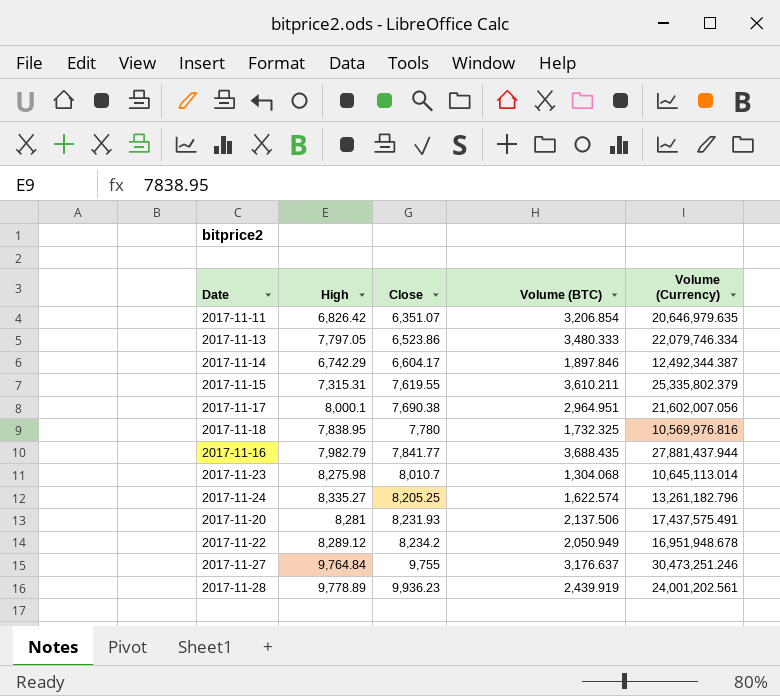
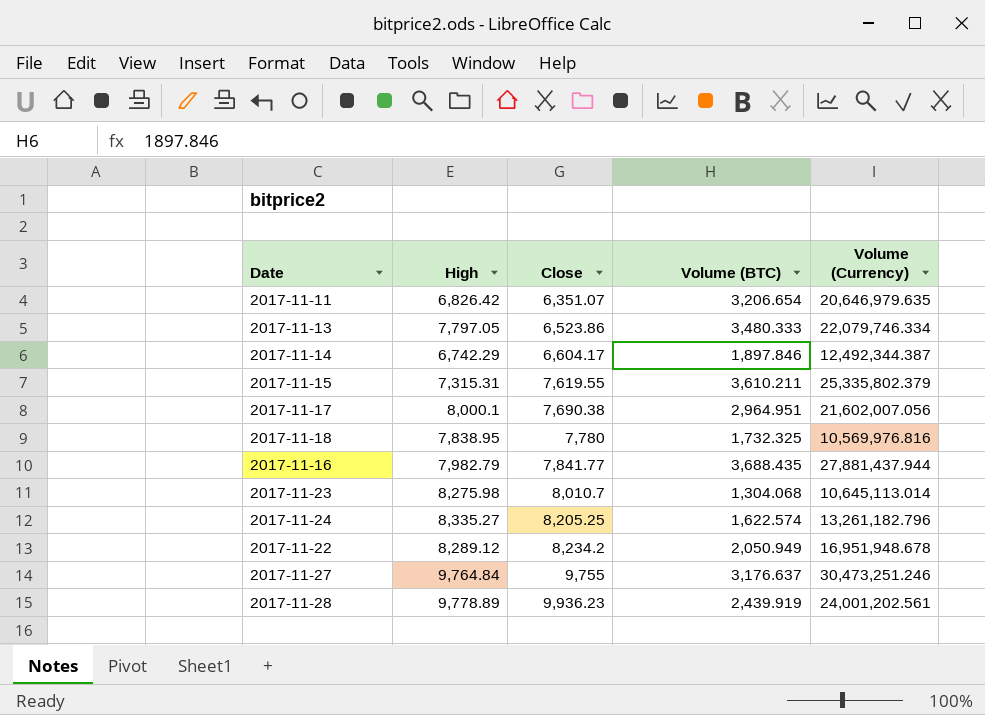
row 2017-11-20: 8,281 | 8,231.93 | 2,137.506 | 17,437,575.491 -> none
2017-11-11 | Volume (BTC): 3,206.854 -> 3,206.654

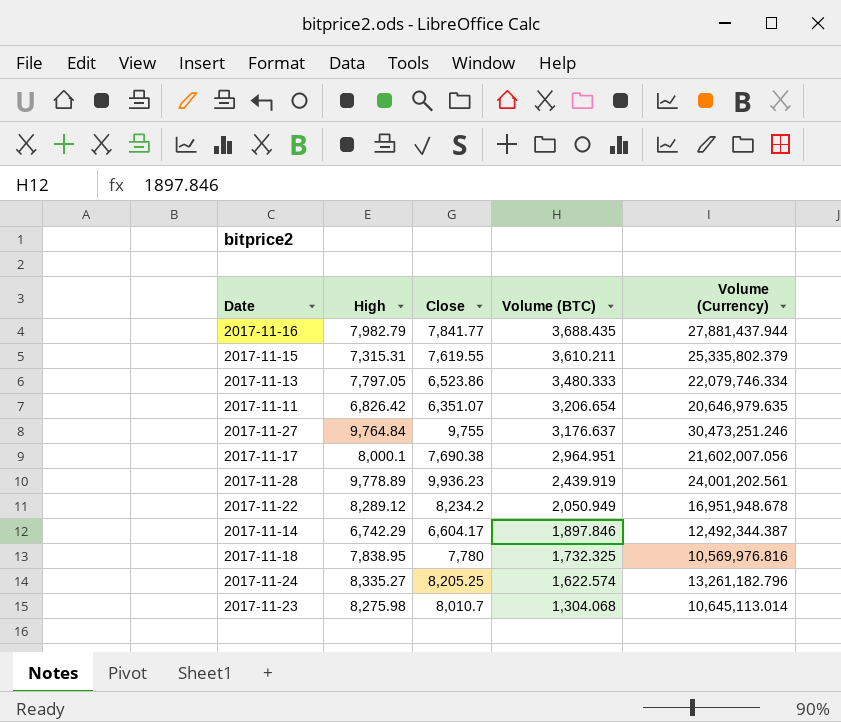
row order: Close ascending -> Volume (BTC) descending

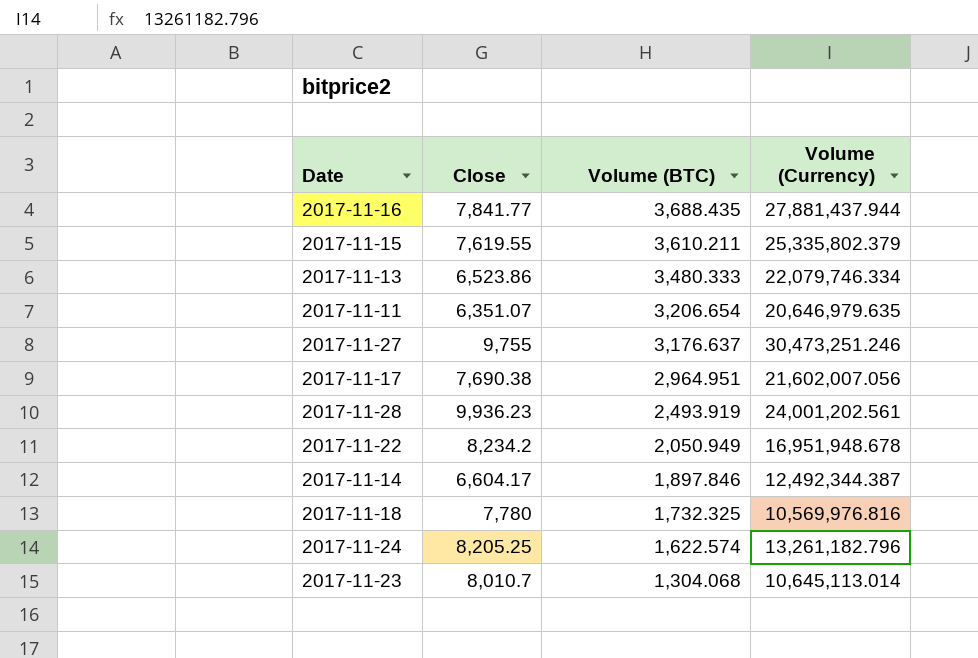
column High | position: 2 -> none
2017-11-28 | Volume (BTC): 2,439.919 -> 2,493.919

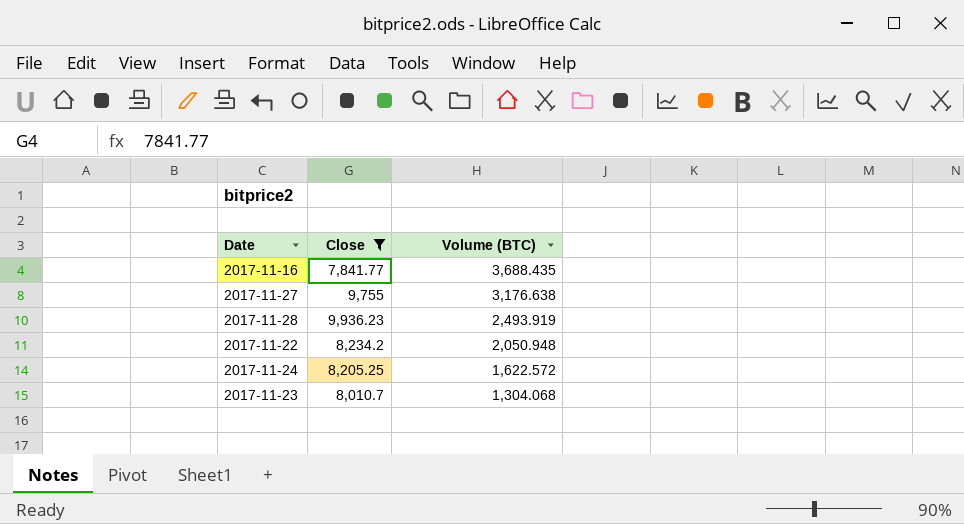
filter: none -> Close >= 7,841.77
column Volume (Currency) | position: 4 -> none
2017-11-27 | Volume (BTC): 3,176.637 -> 3,176.638
2017-11-22 | Volume (BTC): 2,050.949 -> 2,050.948
2017-11-24 | Volume (BTC): 1,622.574 -> 1,622.572

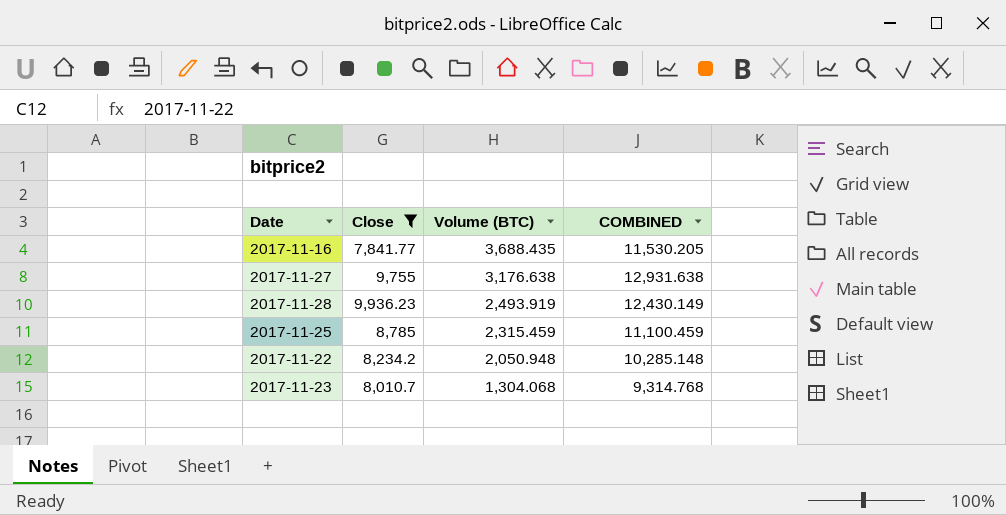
column COMBINED | formula: none -> [Close] + [Volume (BTC)]
row 2017-11-24: 8,205.25 | 1,622.572 -> none
row 2017-11-25: none -> 8,785 | 2,315.459 | 11,100.459

